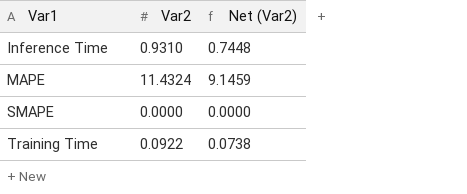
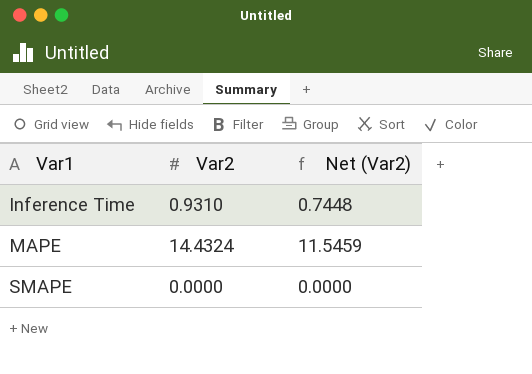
row Training Time: 0.0922 | 0.0738 -> none
MAPE | Var2: 11.4324 -> 14.4324
MAPE | Net (Var2): 9.1459 -> 11.5459

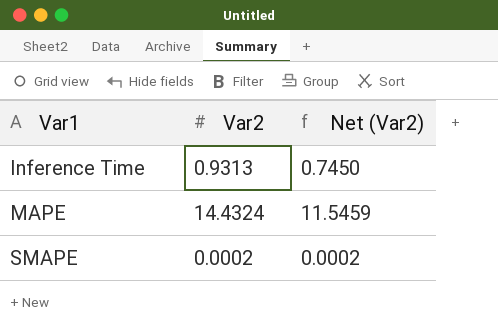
Inference Time | Var2: 0.9310 -> 0.9313
Inference Time | Net (Var2): 0.7448 -> 0.7450
SMAPE | Var2: 0.0000 -> 0.0002
SMAPE | Net (Var2): 0.0000 -> 0.0002

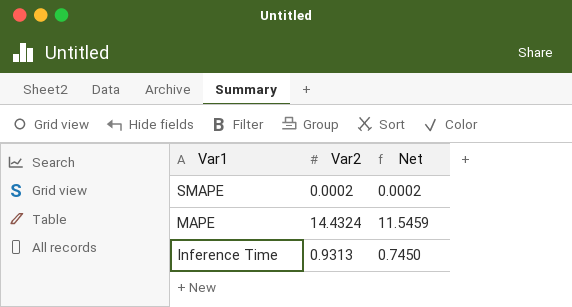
row order: Var1 ascending -> Var1 descending
column name: Net (Var2) -> Net

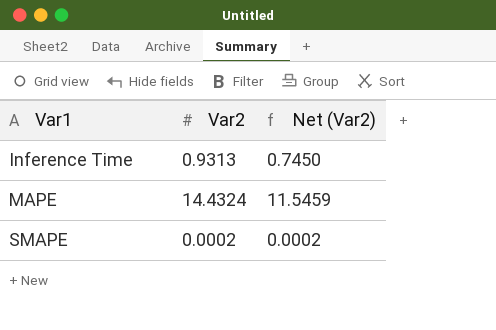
row order: Var1 descending -> Var1 ascending
column name: Net -> Net (Var2)

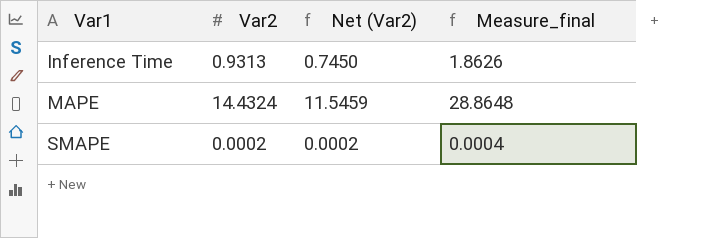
column Measure_final | formula: none -> [Var2] * 2

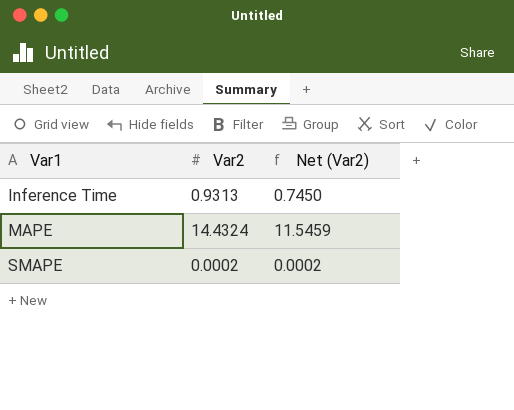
column Measure_final | formula: [Var2] * 2 -> none

